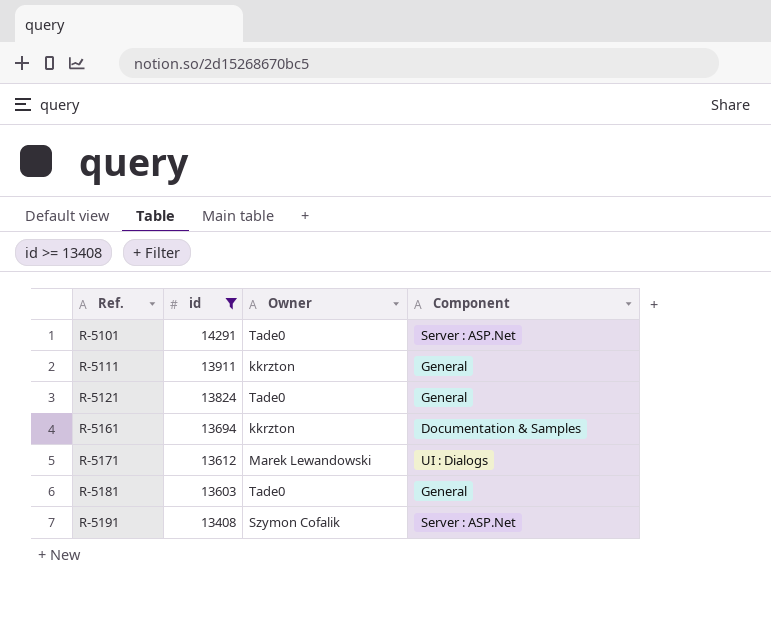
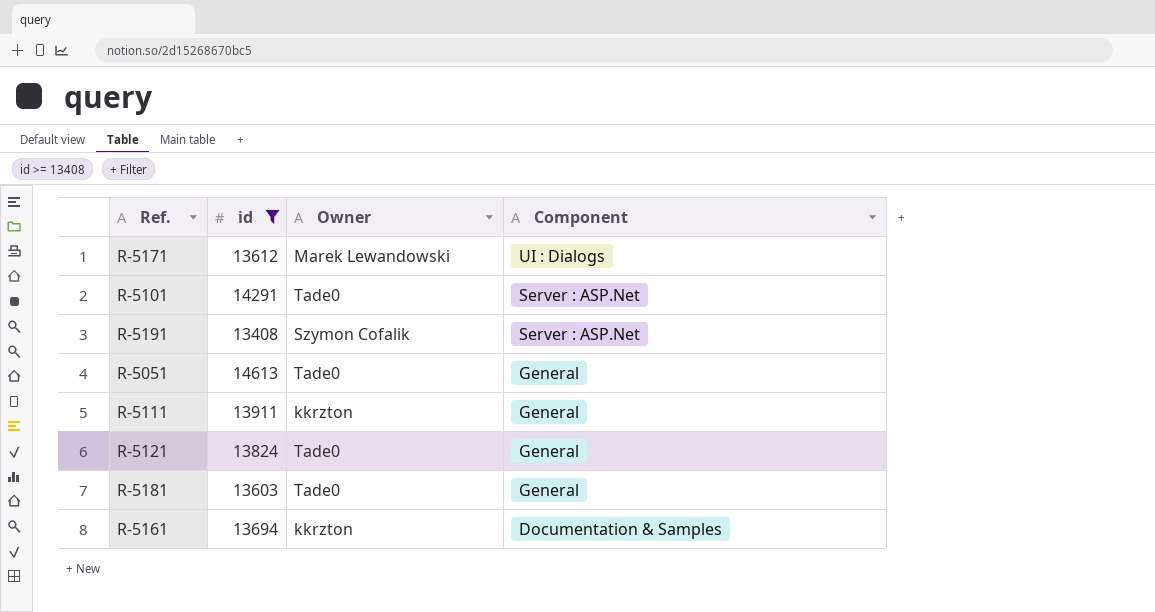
row order: Ref. ascending -> Component descending
row R-5051: none -> 14613 | Tade0 | General

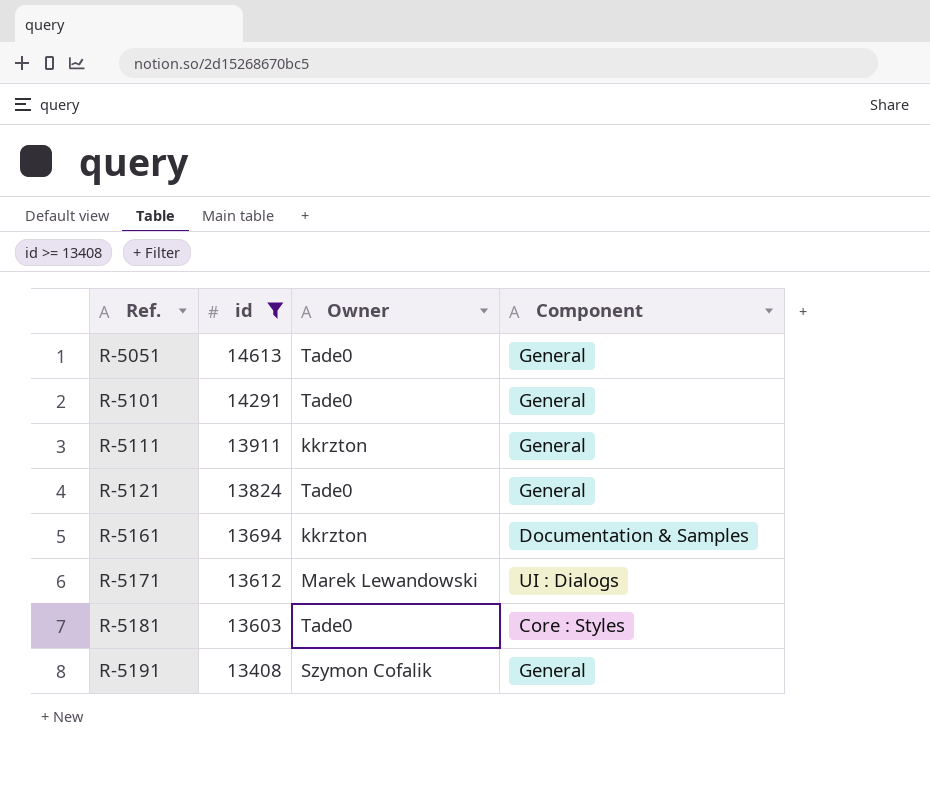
row order: Component descending -> Ref. ascending
R-5101 | Component: Server : ASP.Net -> General
R-5181 | Component: General -> Core : Styles
R-5191 | Component: Server : ASP.Net -> General

